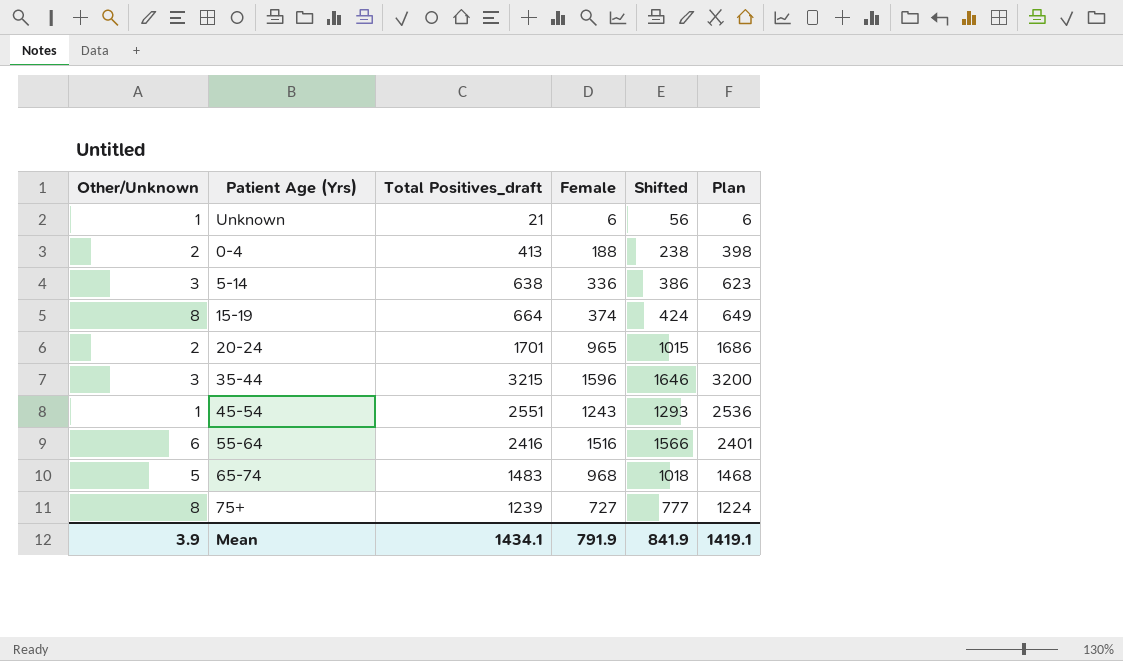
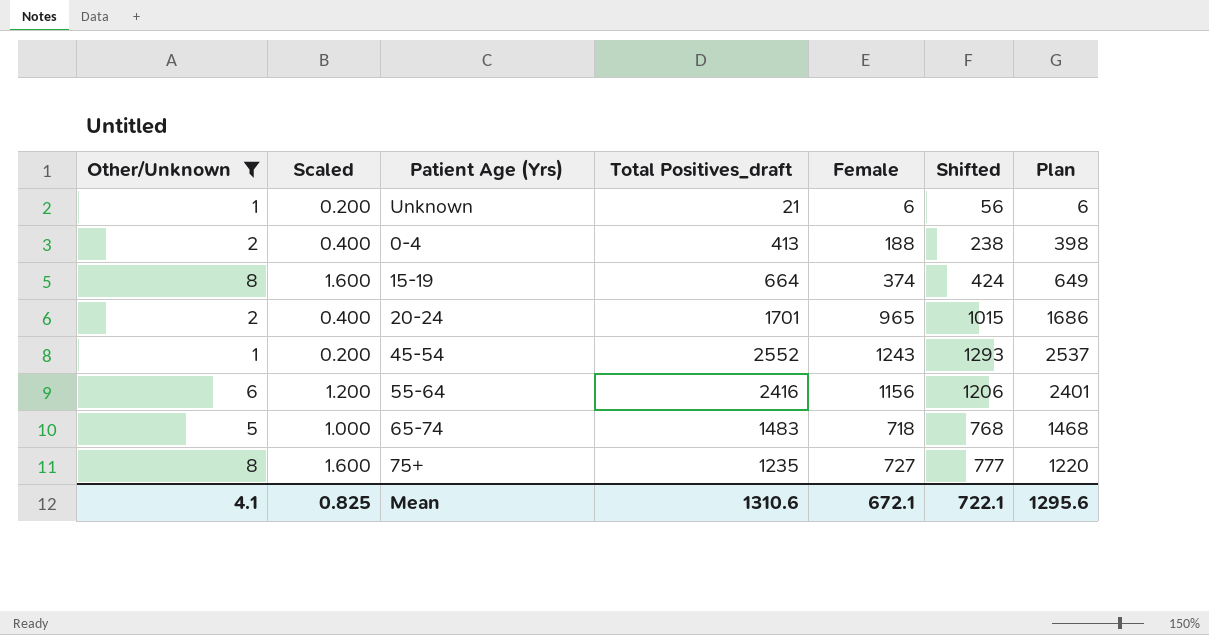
filter: none -> Other/Unknown != 3
column Scaled | formula: none -> [Other/Unknown] * 0.2
45-54 | Total Positives_draft: 2551 -> 2552
45-54 | Plan: 2536 -> 2537
55-64 | Female: 1516 -> 1156
55-64 | Shifted: 1566 -> 1206
65-74 | Female: 968 -> 718
65-74 | Shifted: 1018 -> 768
75+ | Total Positives_draft: 1239 -> 1235
75+ | Plan: 1224 -> 1220
Mean | Other/Unknown: 3.9 -> 4.1
Mean | Total Positives_draft: 1434.1 -> 1310.6
Mean | Female: 791.9 -> 672.1
Mean | Shifted: 841.9 -> 722.1
Mean | Plan: 1419.1 -> 1295.6

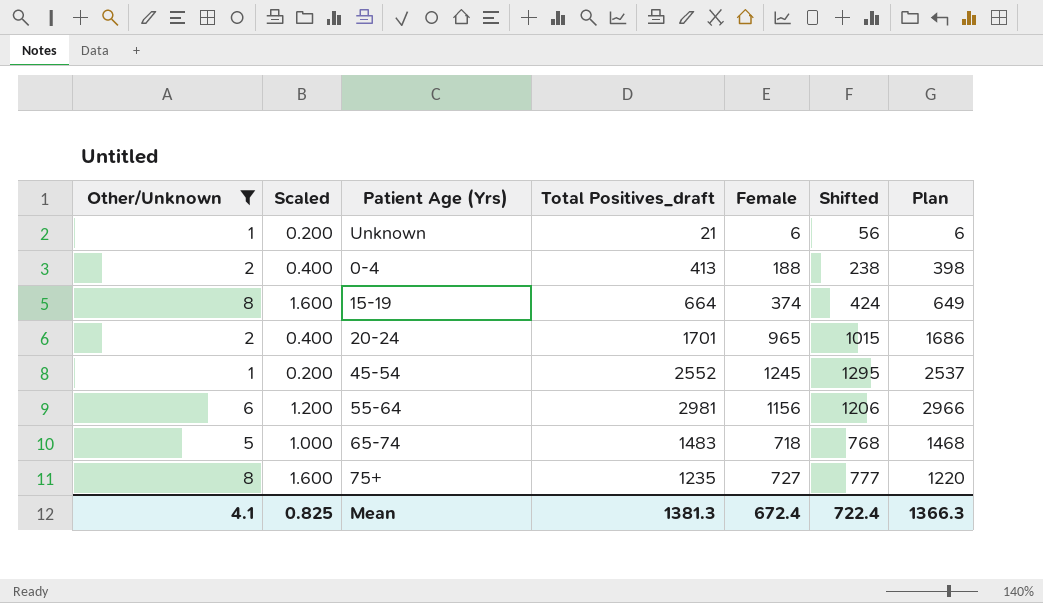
45-54 | Female: 1243 -> 1245
45-54 | Shifted: 1293 -> 1295
55-64 | Total Positives_draft: 2416 -> 2981
55-64 | Plan: 2401 -> 2966
Mean | Total Positives_draft: 1310.6 -> 1381.3
Mean | Female: 672.1 -> 672.4
Mean | Shifted: 722.1 -> 722.4
Mean | Plan: 1295.6 -> 1366.3

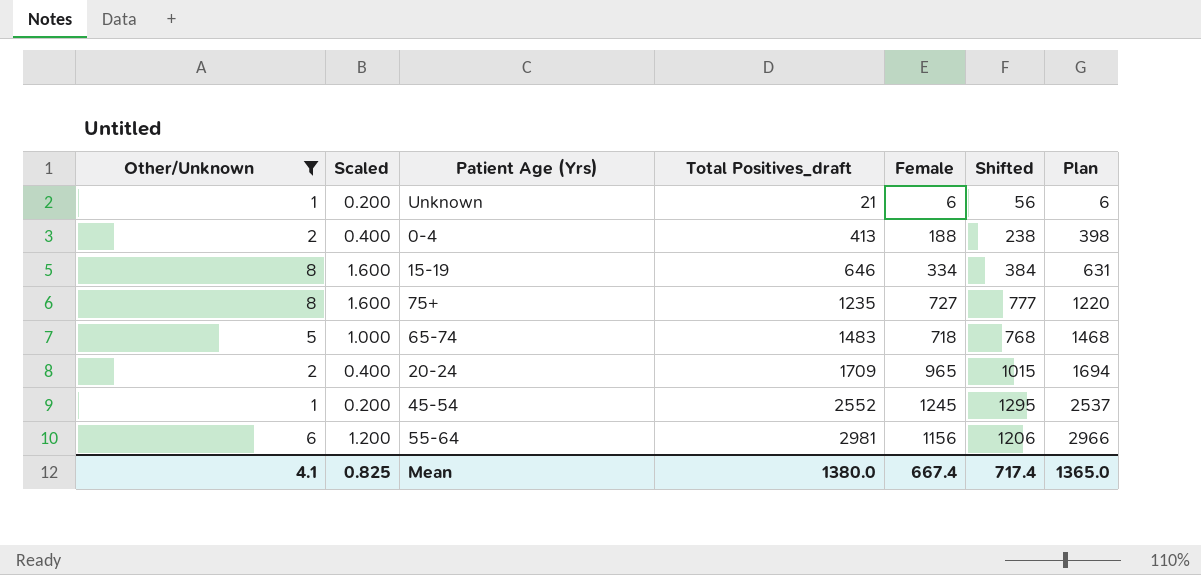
row order: none -> Total Positives_draft ascending
15-19 | Total Positives_draft: 664 -> 646
15-19 | Female: 374 -> 334
15-19 | Shifted: 424 -> 384
15-19 | Plan: 649 -> 631
20-24 | Total Positives_draft: 1701 -> 1709
20-24 | Plan: 1686 -> 1694
Mean | Total Positives_draft: 1381.3 -> 1380.0
Mean | Female: 672.4 -> 667.4
Mean | Shifted: 722.4 -> 717.4
Mean | Plan: 1366.3 -> 1365.0

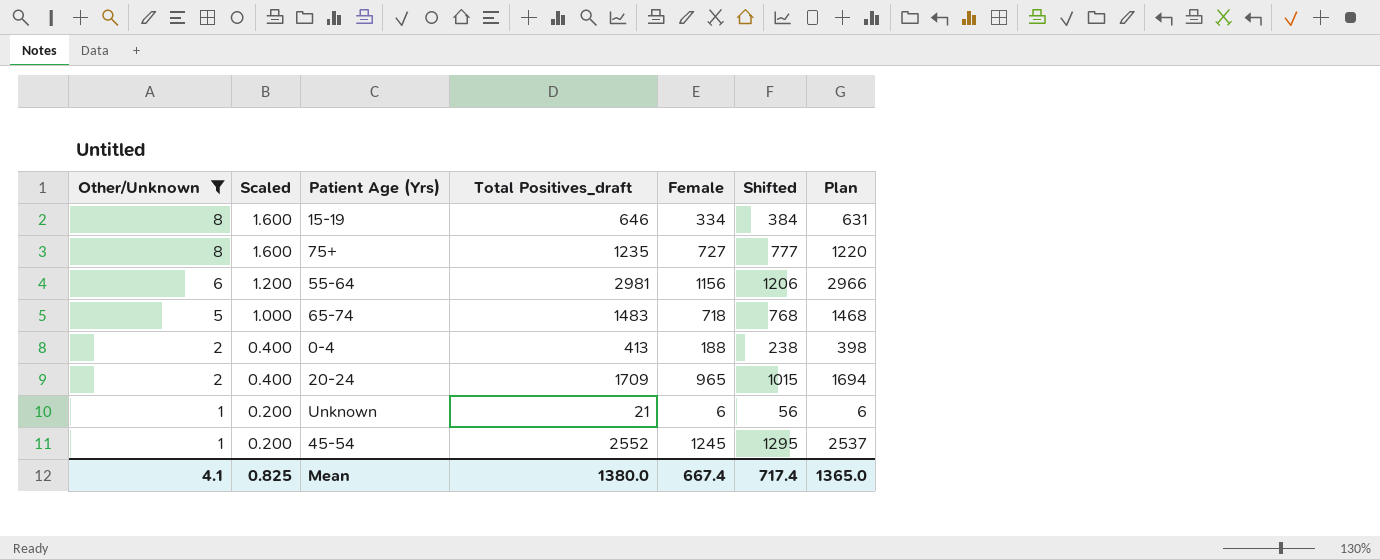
row order: Total Positives_draft ascending -> Other/Unknown descending

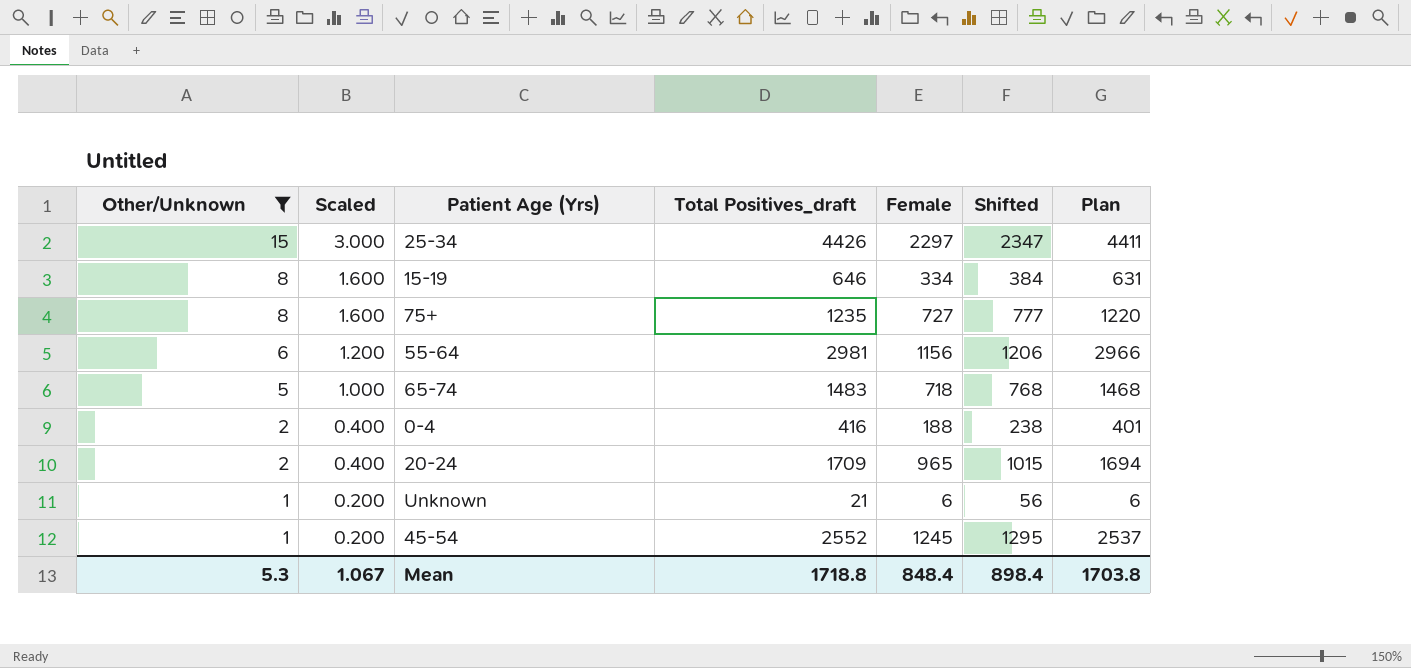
row 25-34: none -> 15 | 3.000 | 4426 | 2297 | 2347 | 4411
0-4 | Total Positives_draft: 413 -> 416
0-4 | Plan: 398 -> 401
Mean | Other/Unknown: 4.1 -> 5.3
Mean | Scaled: 0.825 -> 1.067
Mean | Total Positives_draft: 1380.0 -> 1718.8
Mean | Female: 667.4 -> 848.4
Mean | Shifted: 717.4 -> 898.4
Mean | Plan: 1365.0 -> 1703.8

